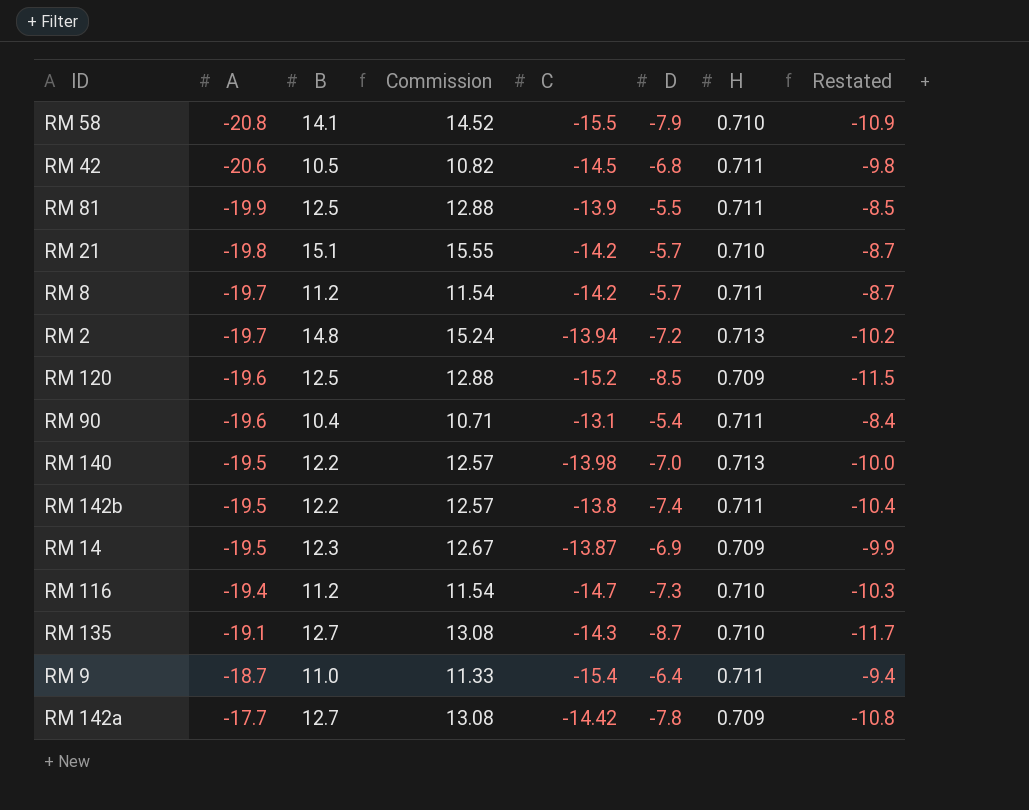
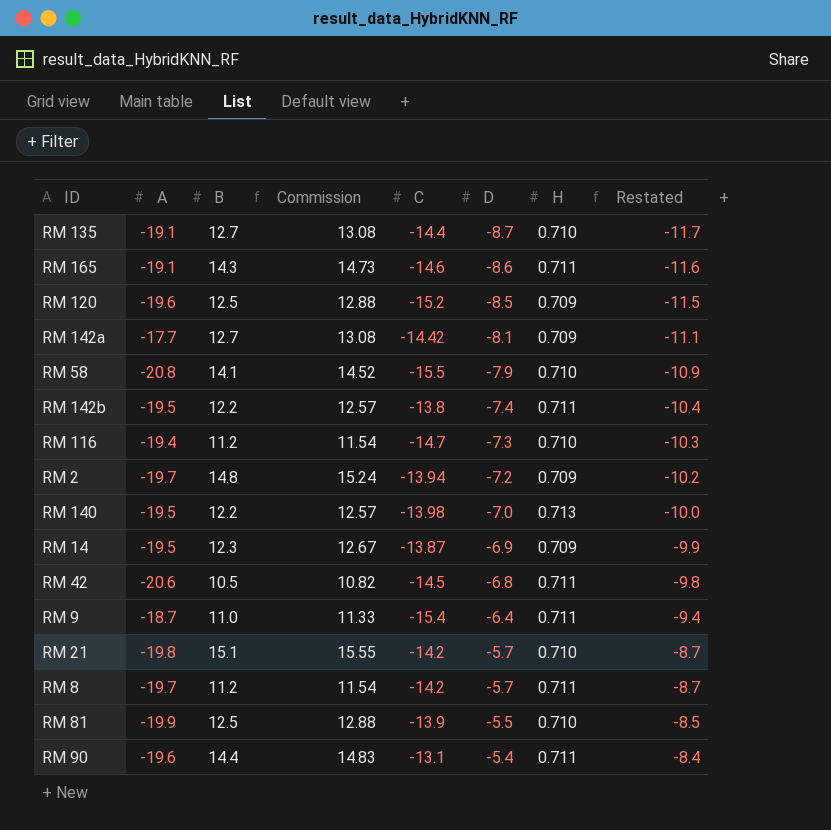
row order: A ascending -> D ascending
RM 135 | C: -14.3 -> -14.4
row RM 165: none -> -19.1 | 14.3 | 14.73 | -14.6 | -8.6 | 0.711 | -11.6
RM 142a | D: -7.8 -> -8.1
RM 142a | Restated: -10.8 -> -11.1
RM 2 | H: 0.713 -> 0.709
RM 81 | H: 0.711 -> 0.710
RM 90 | B: 10.4 -> 14.4
RM 90 | Commission: 10.71 -> 14.83

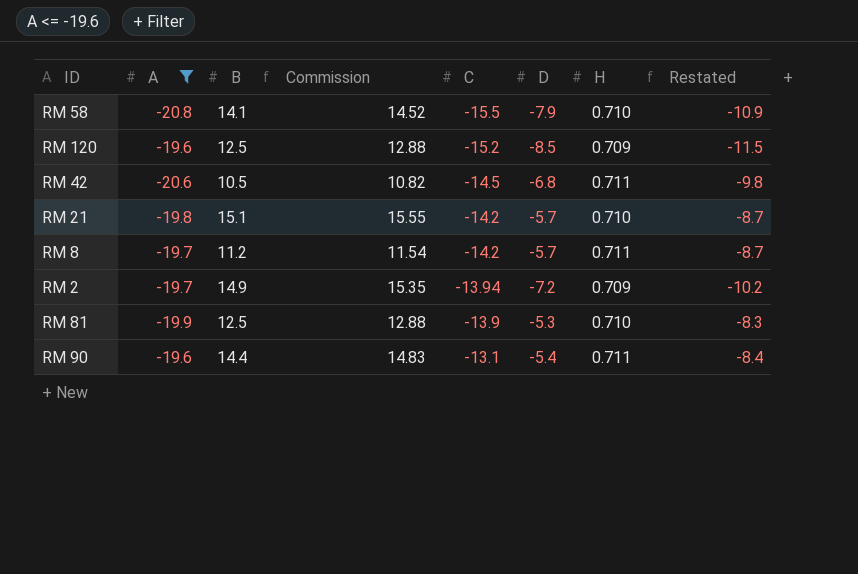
filter: none -> A <= -19.6
row order: D ascending -> C ascending
RM 2 | B: 14.8 -> 14.9
RM 2 | Commission: 15.24 -> 15.35
RM 81 | D: -5.5 -> -5.3
RM 81 | Restated: -8.5 -> -8.3

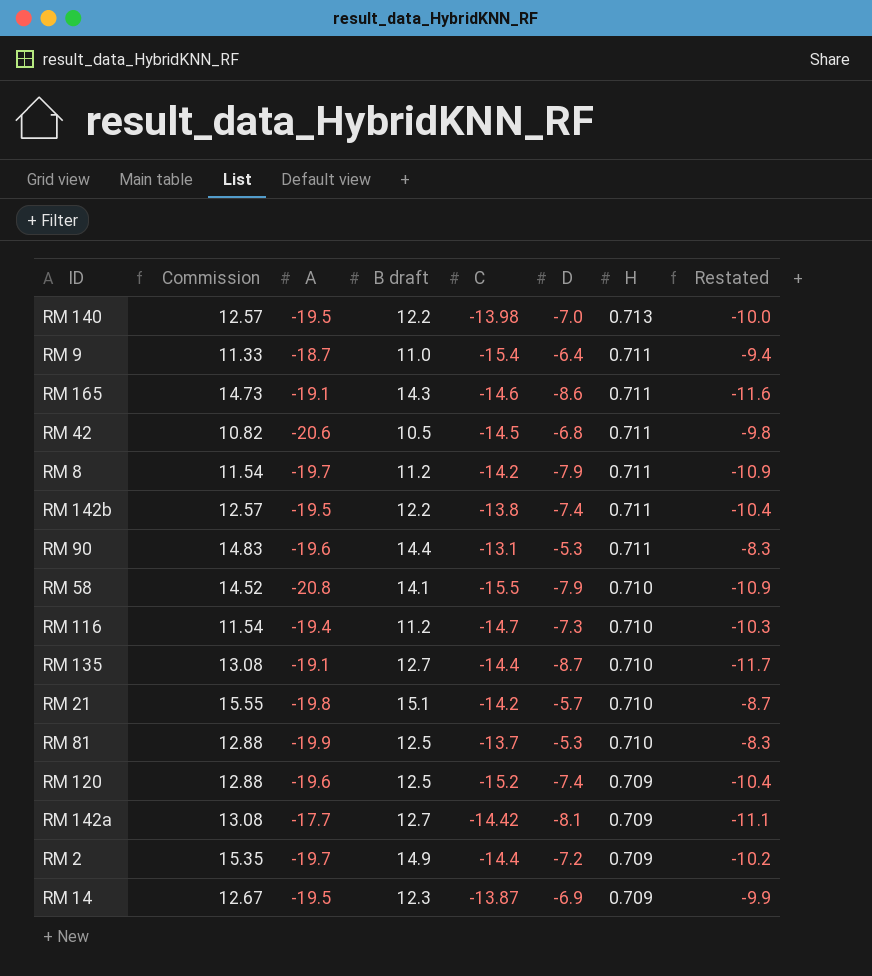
filter: A <= -19.6 -> none
row order: C ascending -> H descending
column Commission | position: 4 -> 2
column name: B -> B draft
RM 8 | D: -5.7 -> -7.9
RM 8 | Restated: -8.7 -> -10.9
RM 90 | D: -5.4 -> -5.3
RM 90 | Restated: -8.4 -> -8.3
RM 81 | C: -13.9 -> -13.7
RM 120 | D: -8.5 -> -7.4
RM 120 | Restated: -11.5 -> -10.4
RM 2 | C: -13.94 -> -14.4

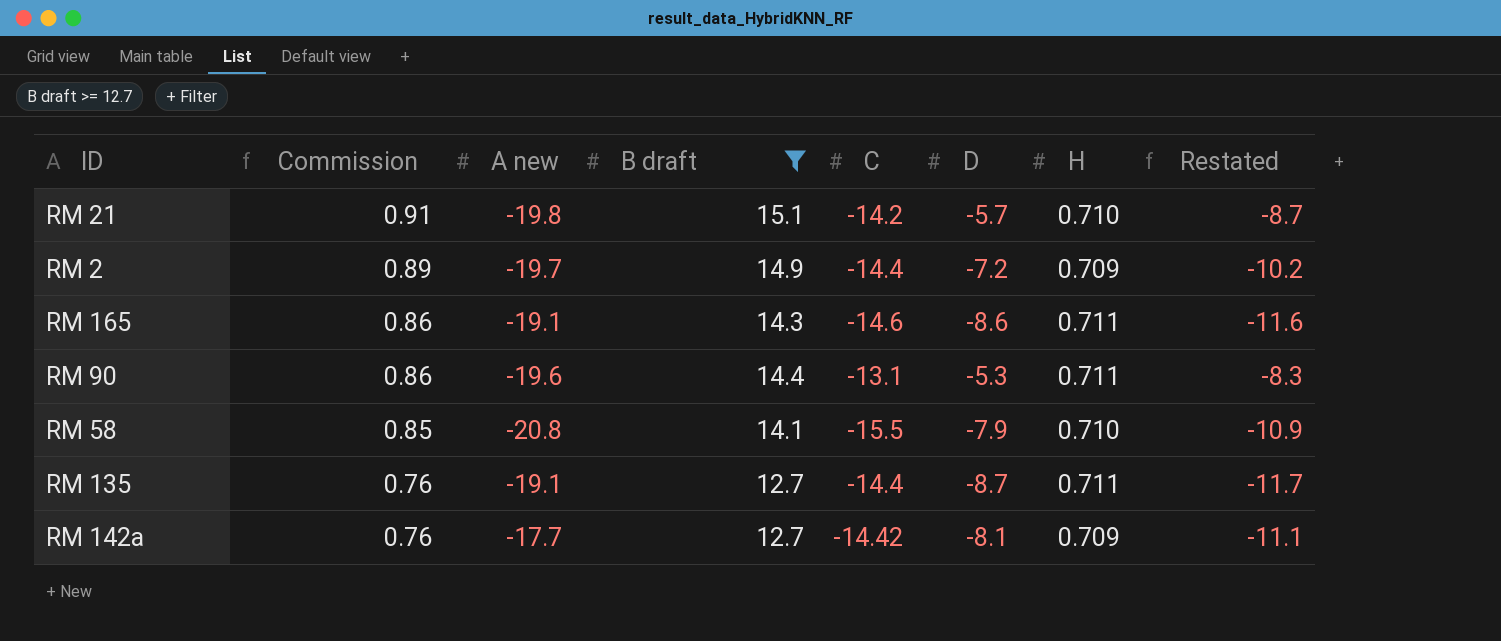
filter: none -> B draft >= 12.7
row order: H descending -> Commission descending
column Commission | formula: [B draft] * 1.03 -> [B draft] * 0.06
column name: A -> A new
RM 135 | H: 0.710 -> 0.711

